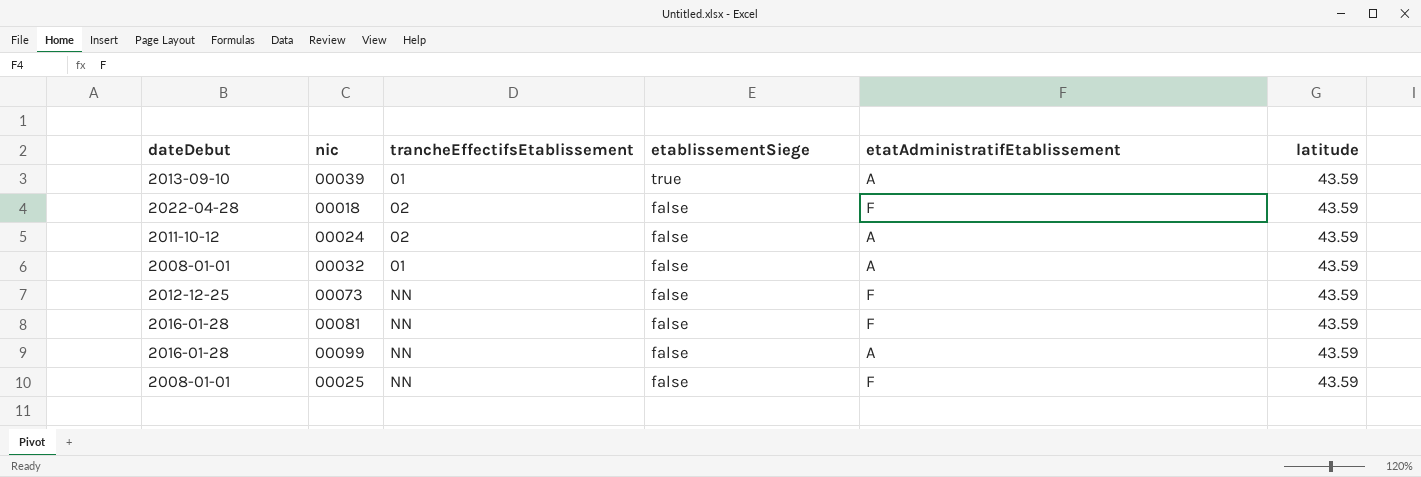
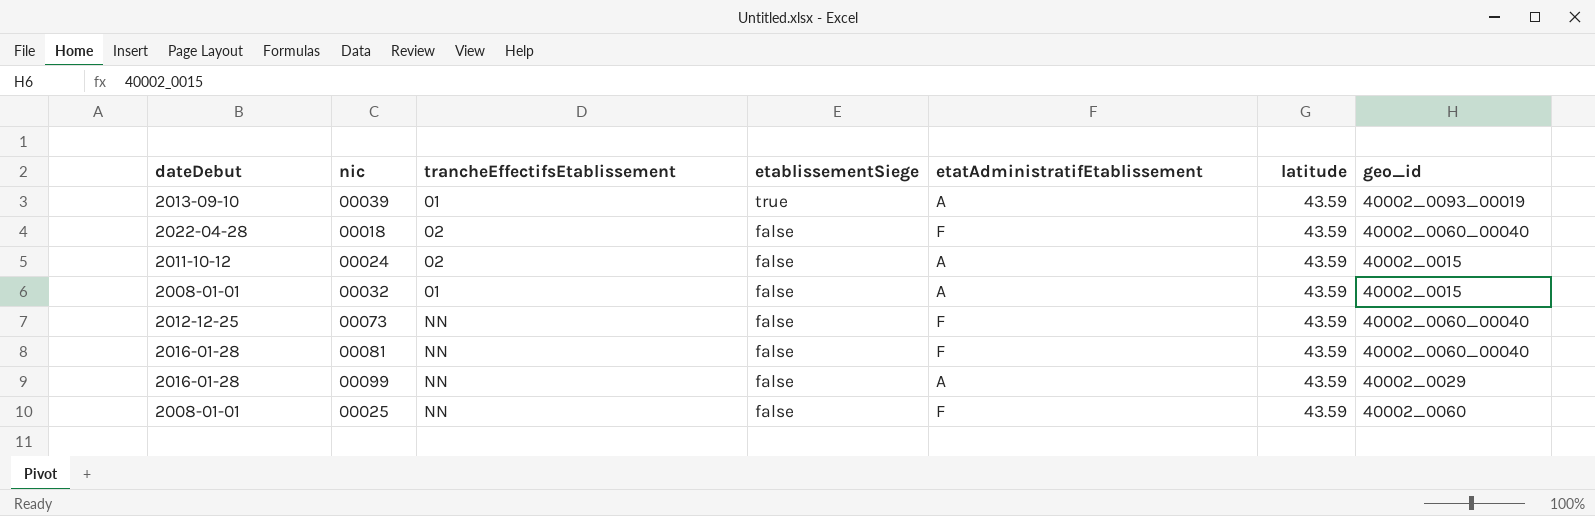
column geo_id | position: none -> 7

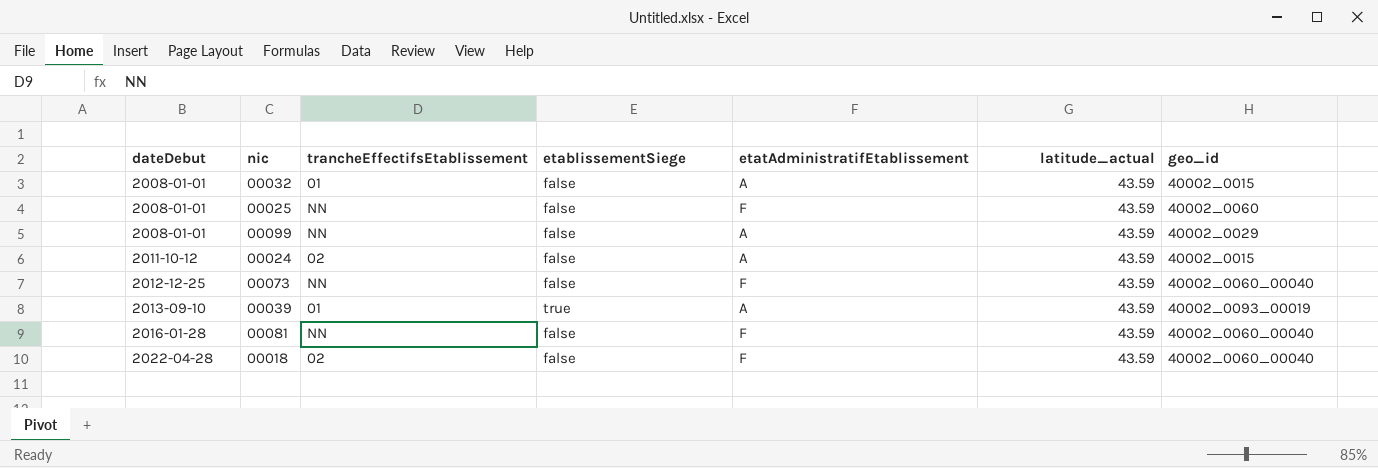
row order: etablissementSiege descending -> dateDebut ascending
column name: latitude -> latitude_actual
00099 | dateDebut: 2016-01-28 -> 2008-01-01

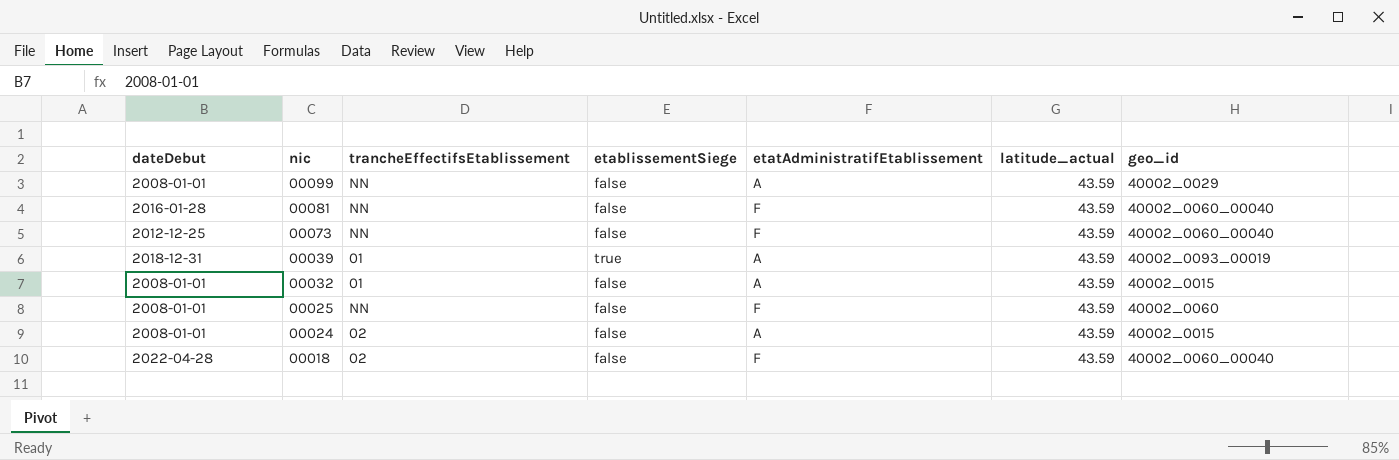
row order: dateDebut ascending -> nic descending
00039 | dateDebut: 2013-09-10 -> 2018-12-31
00024 | dateDebut: 2011-10-12 -> 2008-01-01

